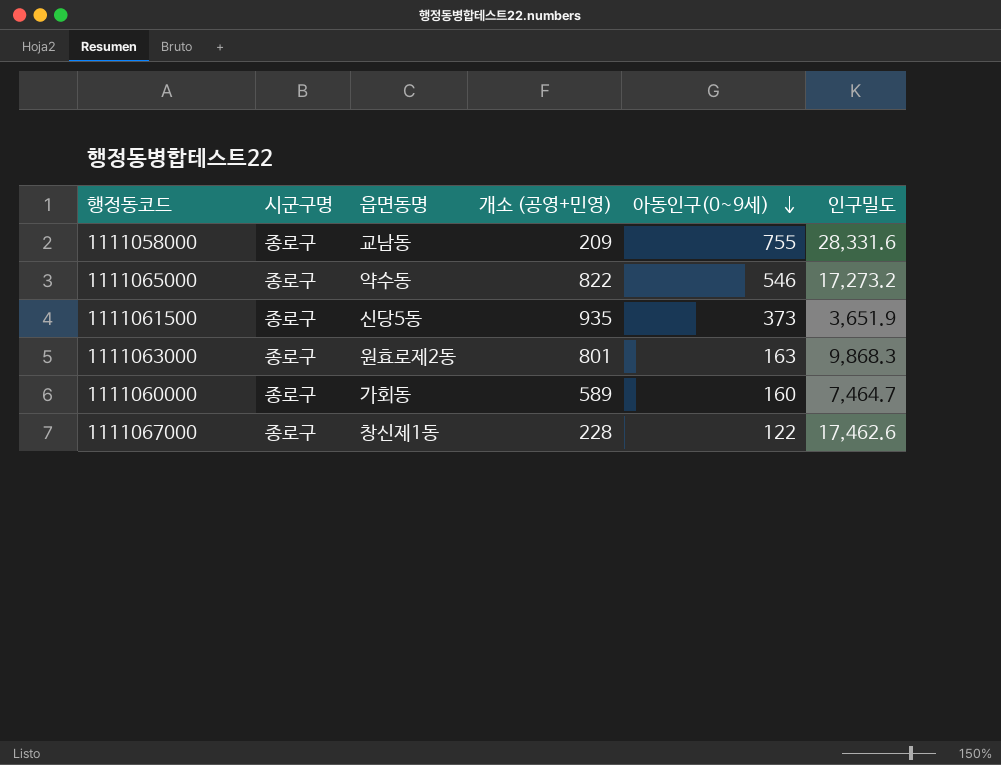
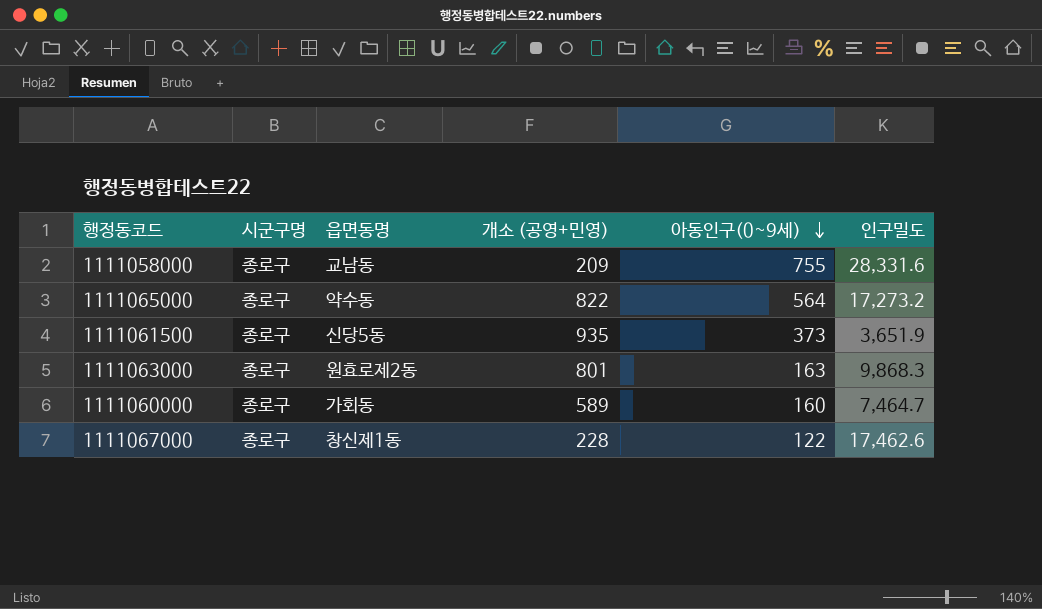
1111065000 | 아동인구(0~9세): 546 -> 564

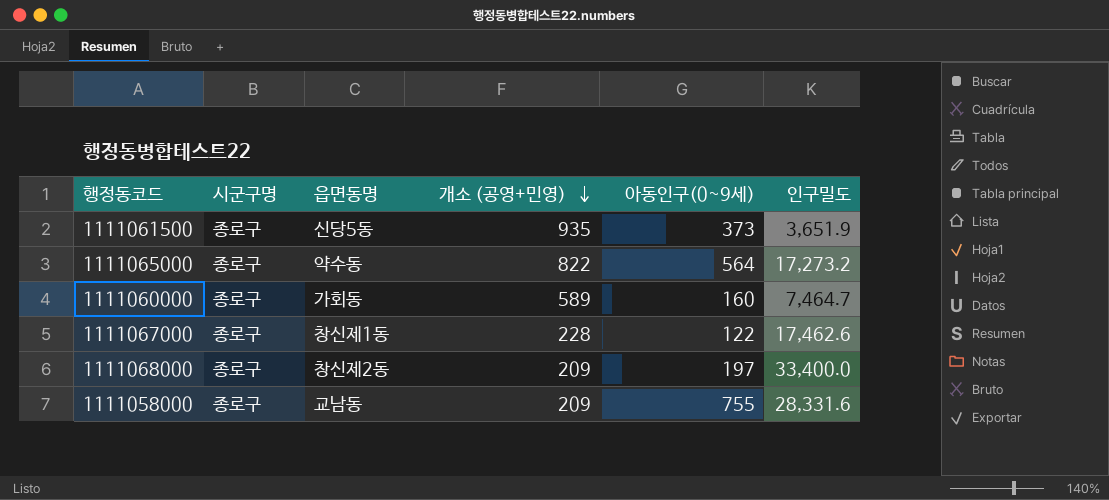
row order: 아동인구(0~9세) descending -> 개소 (공영+민영) descending
row 1111063000: 종로구 | 원효로제2동 | 801 | 163 | 9,868.3 -> none
row 1111068000: none -> 종로구 | 창신제2동 | 209 | 197 | 33,400.0

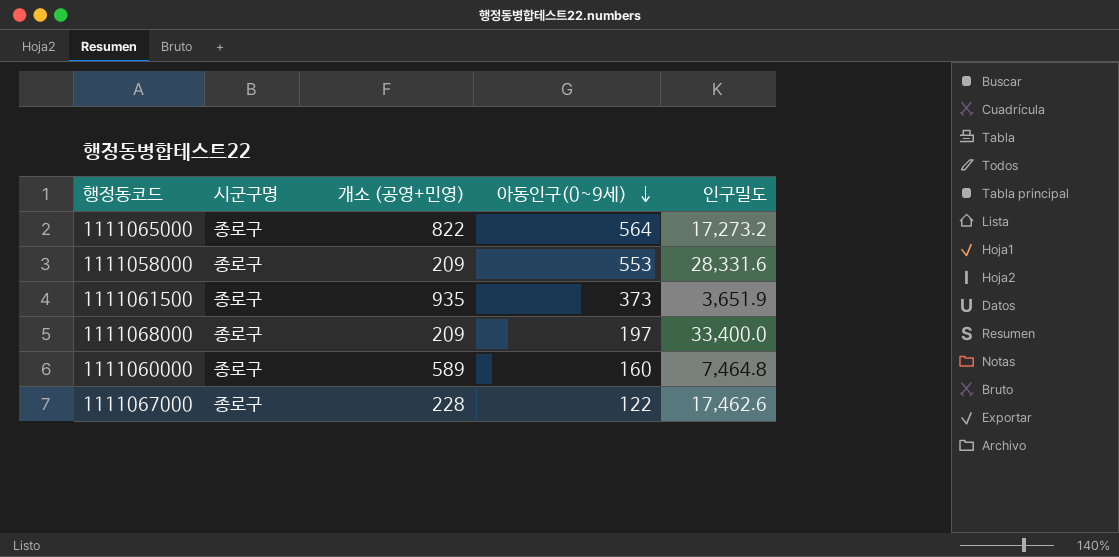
row order: 개소 (공영+민영) descending -> 아동인구(0~9세) descending
column 읍면동명 | position: 3 -> none
1111058000 | 아동인구(0~9세): 755 -> 553
1111060000 | 인구밀도: 7,464.7 -> 7,464.8

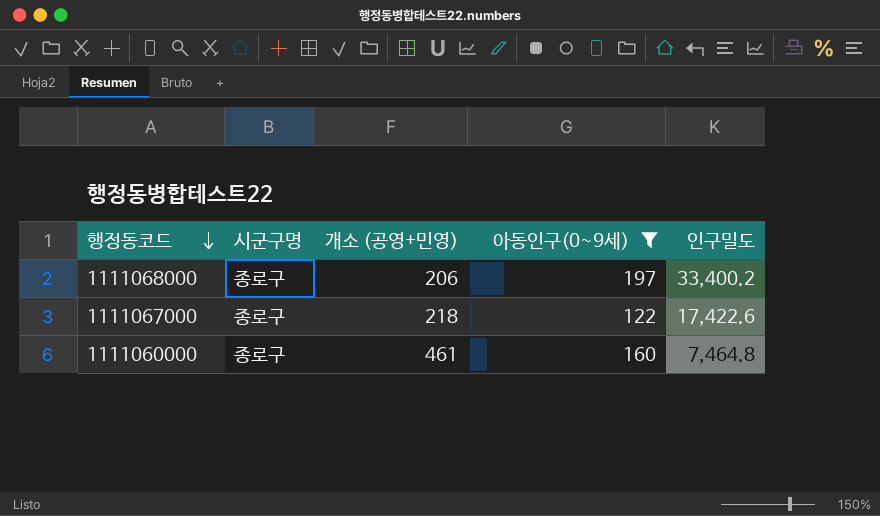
filter: none -> 아동인구(0~9세) <= 197
row order: 아동인구(0~9세) descending -> 행정동코드 descending
1111068000 | 개소 (공영+민영): 209 -> 206
1111068000 | 인구밀도: 33,400.0 -> 33,400.2
1111067000 | 개소 (공영+민영): 228 -> 218
1111067000 | 인구밀도: 17,462.6 -> 17,422.6
1111060000 | 개소 (공영+민영): 589 -> 461

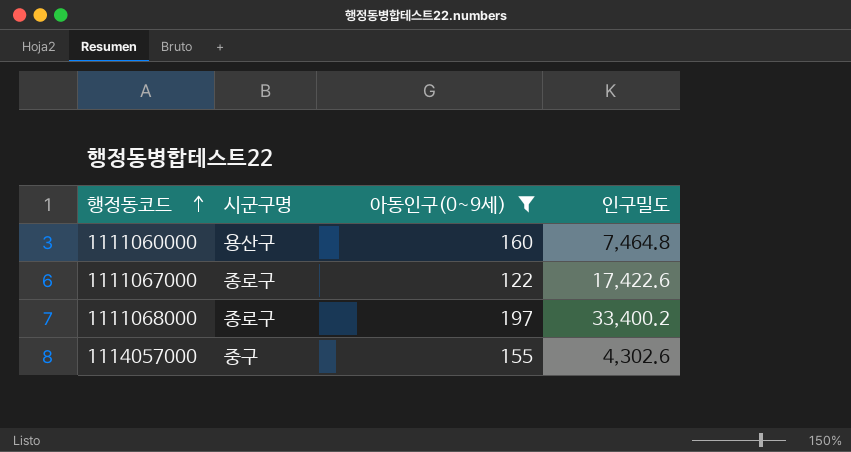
row order: 행정동코드 descending -> 행정동코드 ascending
column 개소 (공영+민영) | position: 3 -> none
1111060000 | 시군구명: 종로구 -> 용산구
row 1114057000: none -> 중구 | 155 | 4,302.6

